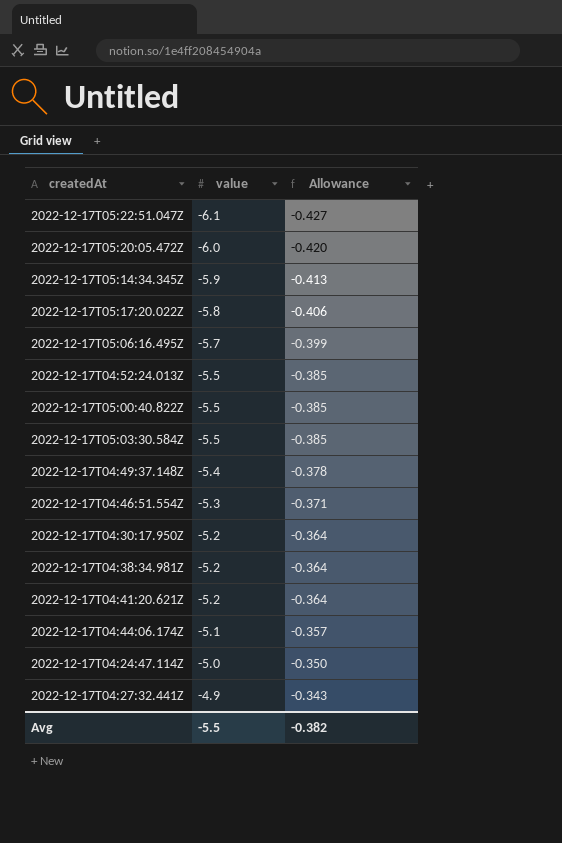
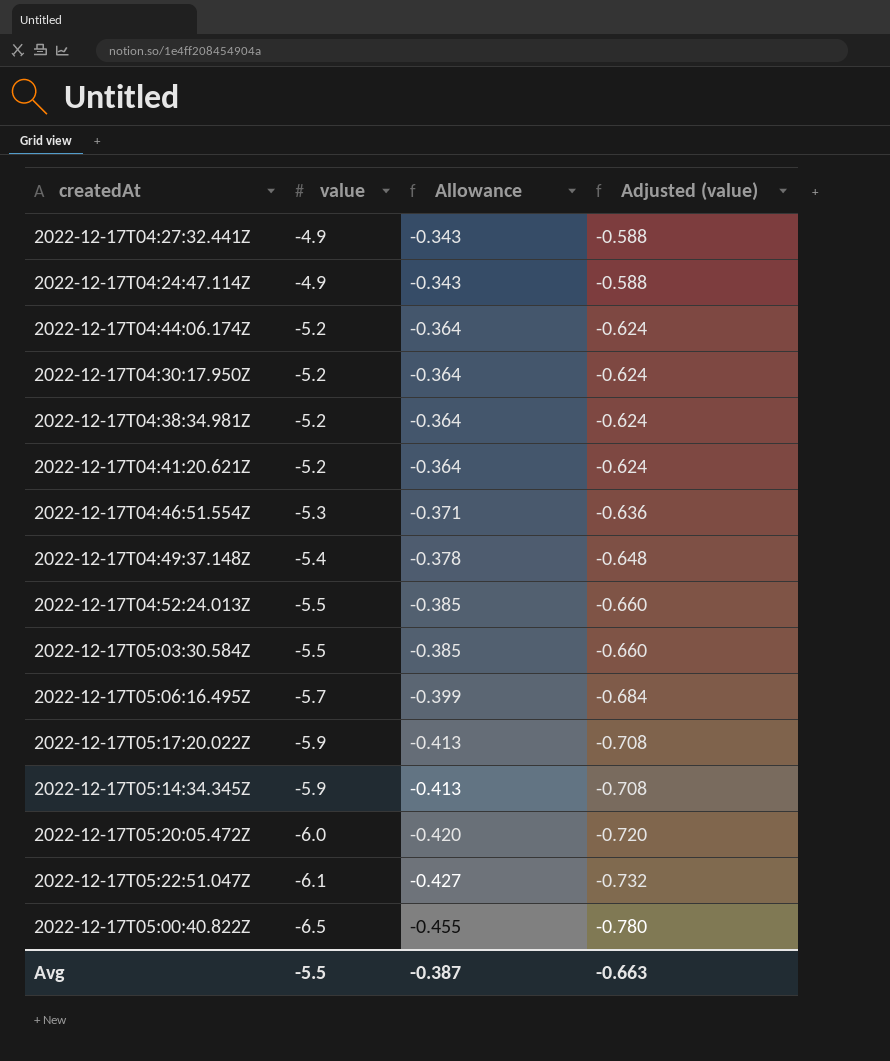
row order: value ascending -> value descending
column Adjusted (value) | formula: none -> [value] * 0.12
2022-12-17T04:24:47.114Z | value: -5.0 -> -4.9
2022-12-17T04:24:47.114Z | Allowance: -0.350 -> -0.343
2022-12-17T04:44:06.174Z | value: -5.1 -> -5.2
2022-12-17T04:44:06.174Z | Allowance: -0.357 -> -0.364
2022-12-17T05:17:20.022Z | value: -5.8 -> -5.9
2022-12-17T05:17:20.022Z | Allowance: -0.406 -> -0.413
2022-12-17T05:00:40.822Z | value: -5.5 -> -6.5
2022-12-17T05:00:40.822Z | Allowance: -0.385 -> -0.455
Avg | Allowance: -0.382 -> -0.387

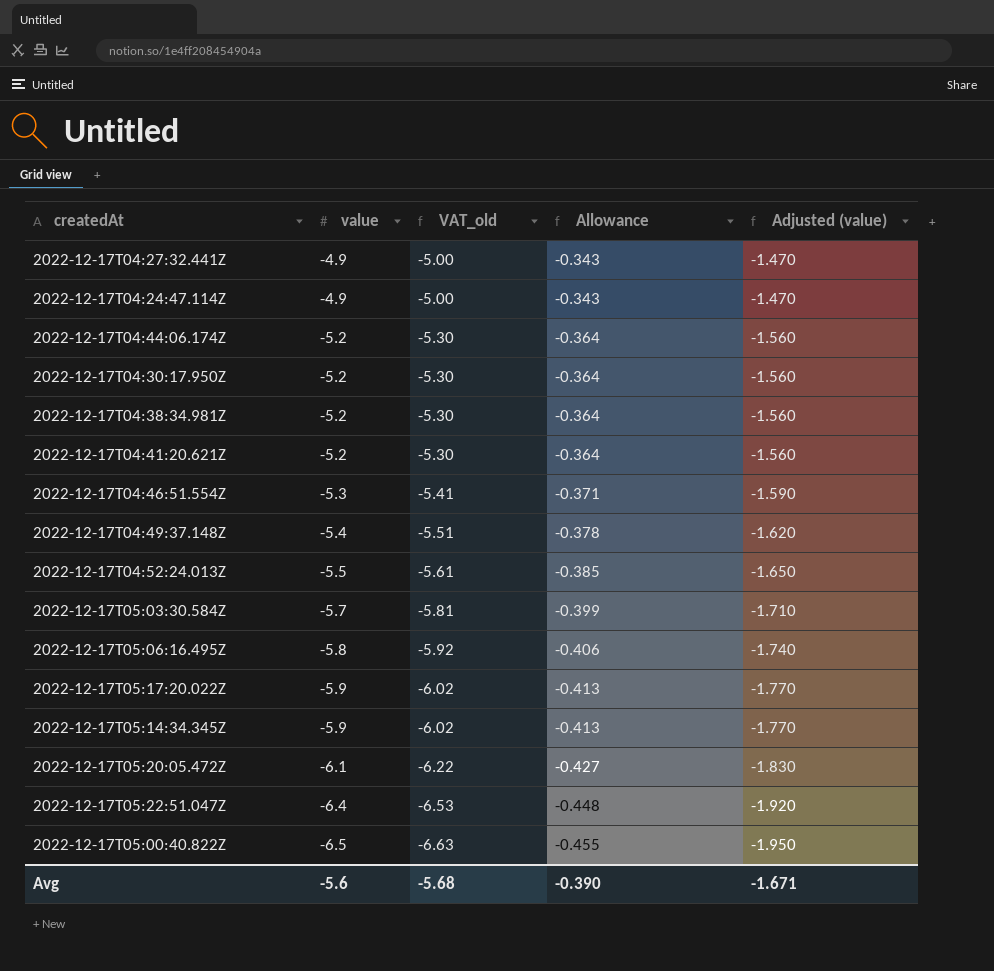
column VAT_old | formula: none -> [value] * 1.02
column Adjusted (value) | formula: [value] * 0.12 -> [value] * 0.3
2022-12-17T05:03:30.584Z | value: -5.5 -> -5.7
2022-12-17T05:03:30.584Z | Allowance: -0.385 -> -0.399
2022-12-17T05:06:16.495Z | value: -5.7 -> -5.8
2022-12-17T05:06:16.495Z | Allowance: -0.399 -> -0.406
2022-12-17T05:20:05.472Z | value: -6.0 -> -6.1
2022-12-17T05:20:05.472Z | Allowance: -0.420 -> -0.427
2022-12-17T05:22:51.047Z | value: -6.1 -> -6.4
2022-12-17T05:22:51.047Z | Allowance: -0.427 -> -0.448
Avg | value: -5.5 -> -5.6
Avg | Allowance: -0.387 -> -0.390
Avg | Adjusted (value): -0.663 -> -1.671

